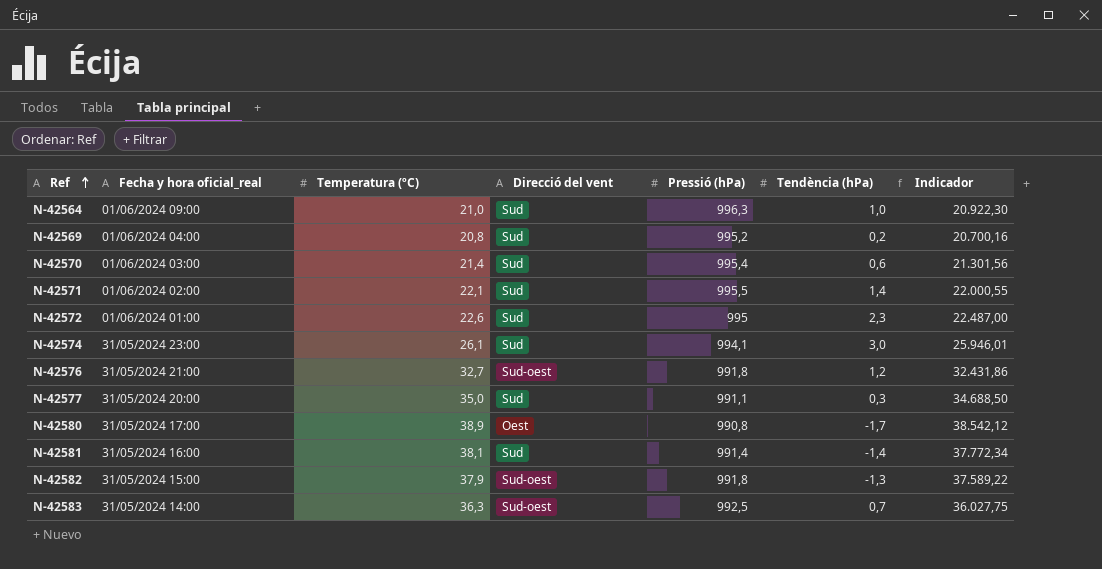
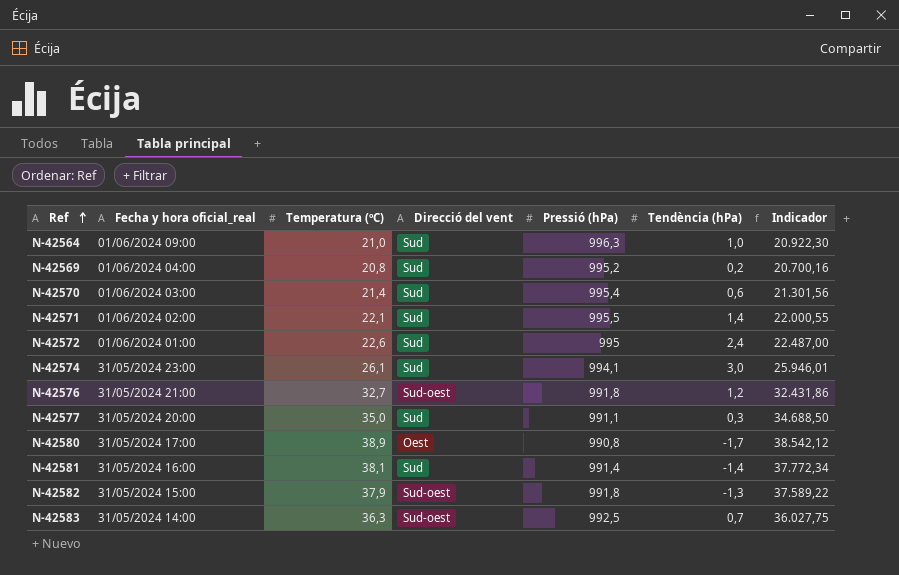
N-42572 | Tendència (hPa): 2,3 -> 2,4

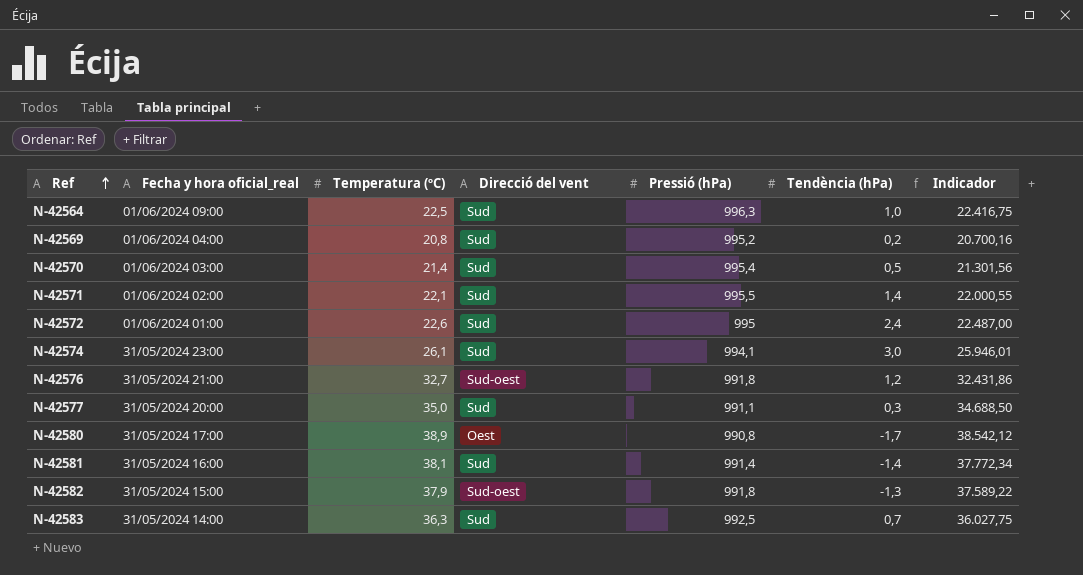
N-42564 | Temperatura (ºC): 21,0 -> 22,5
N-42564 | Indicador: 20.922,30 -> 22.416,75
N-42570 | Tendència (hPa): 0,6 -> 0,5
N-42583 | Direcció del vent: Sud-oest -> Sud

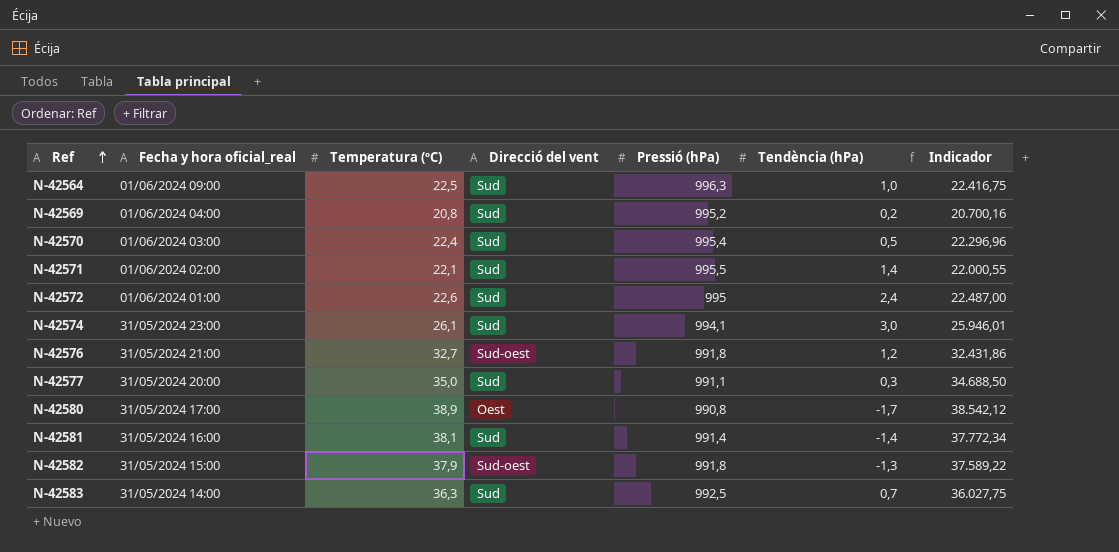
N-42570 | Temperatura (ºC): 21,4 -> 22,4
N-42570 | Indicador: 21.301,56 -> 22.296,96

